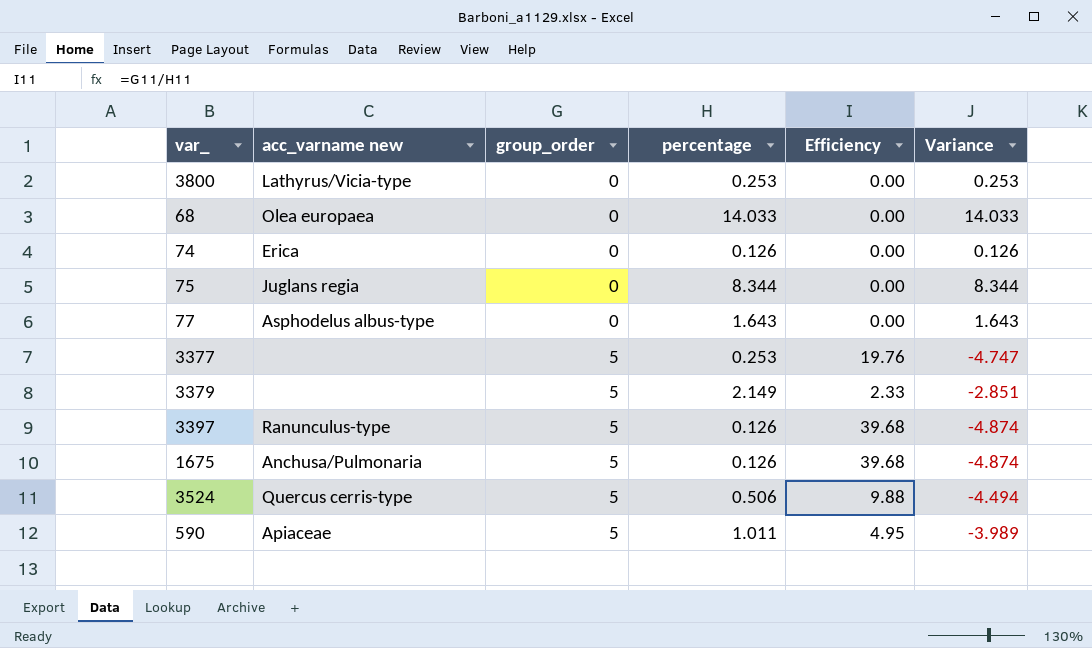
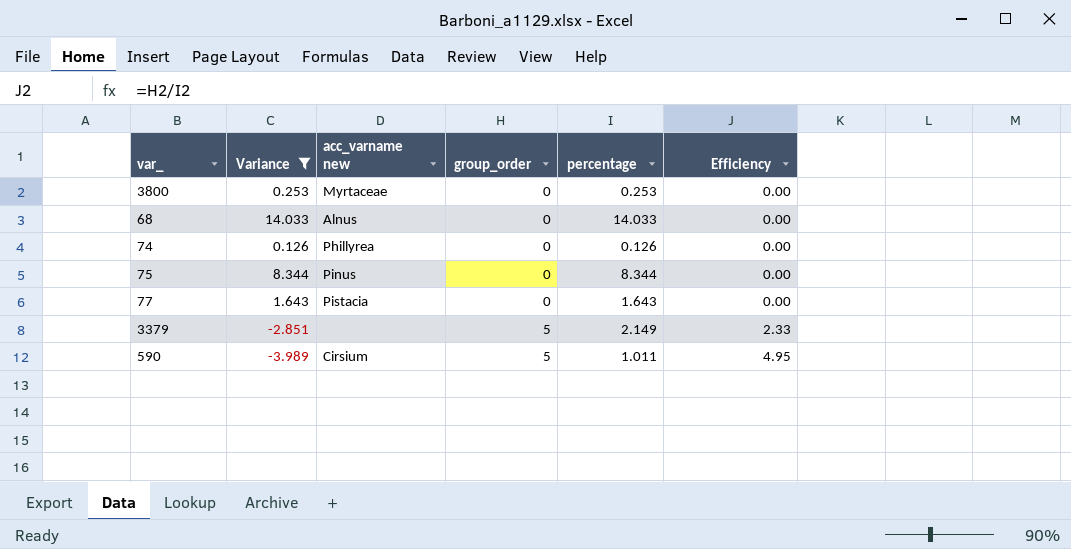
filter: none -> Variance >= -3.989
column Variance | position: 6 -> 2
3800 | acc_varname new: Lathyrus/Vicia-type -> Myrtaceae
68 | acc_varname new: Olea europaea -> Alnus
74 | acc_varname new: Erica -> Phillyrea
75 | acc_varname new: Juglans regia -> Pinus
77 | acc_varname new: Asphodelus albus-type -> Pistacia
590 | acc_varname new: Apiaceae -> Cirsium

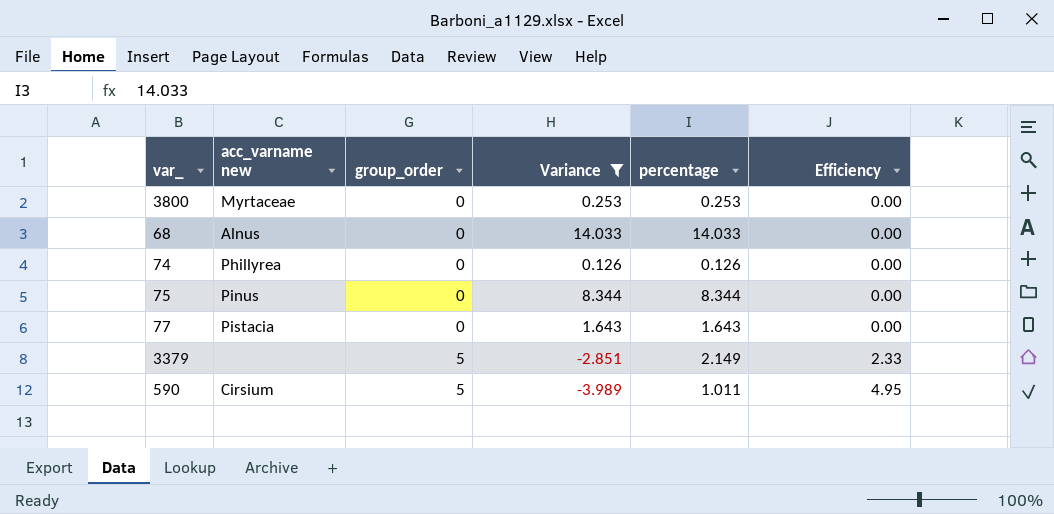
column Variance | position: 2 -> 4

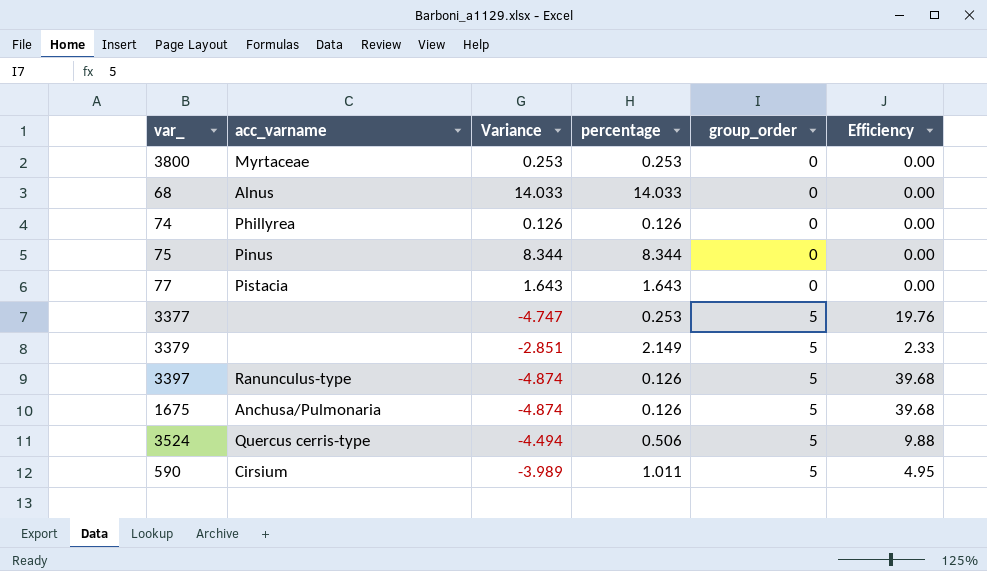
filter: Variance >= -3.989 -> none
column name: acc_varname new -> acc_varname
column group_order | position: 3 -> 5

